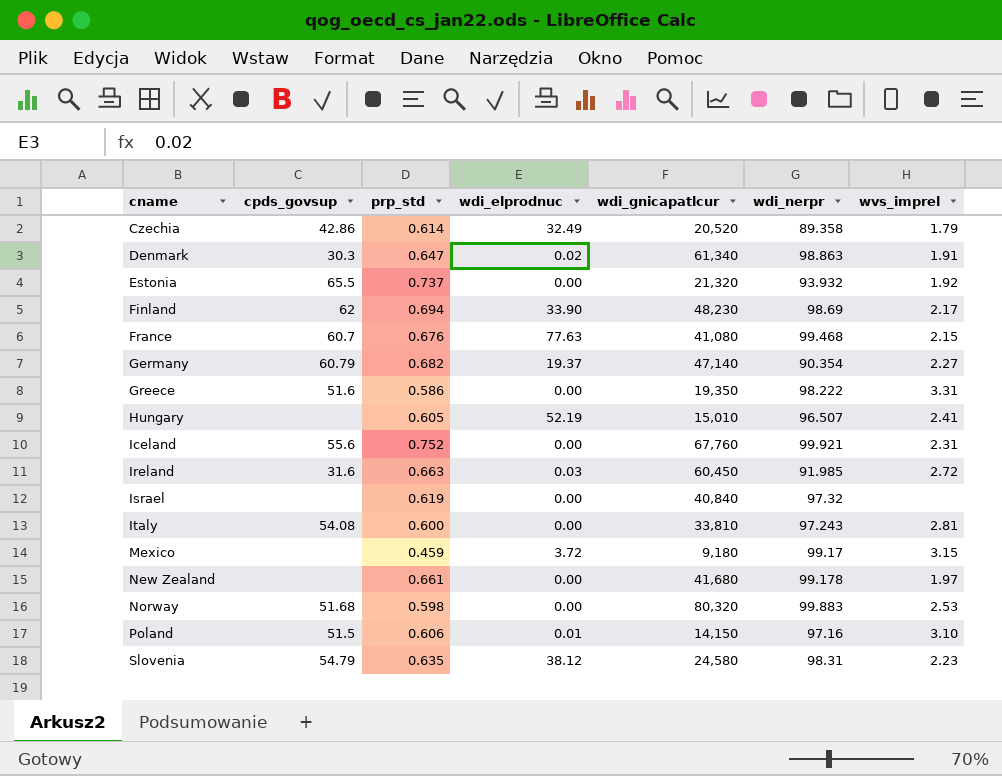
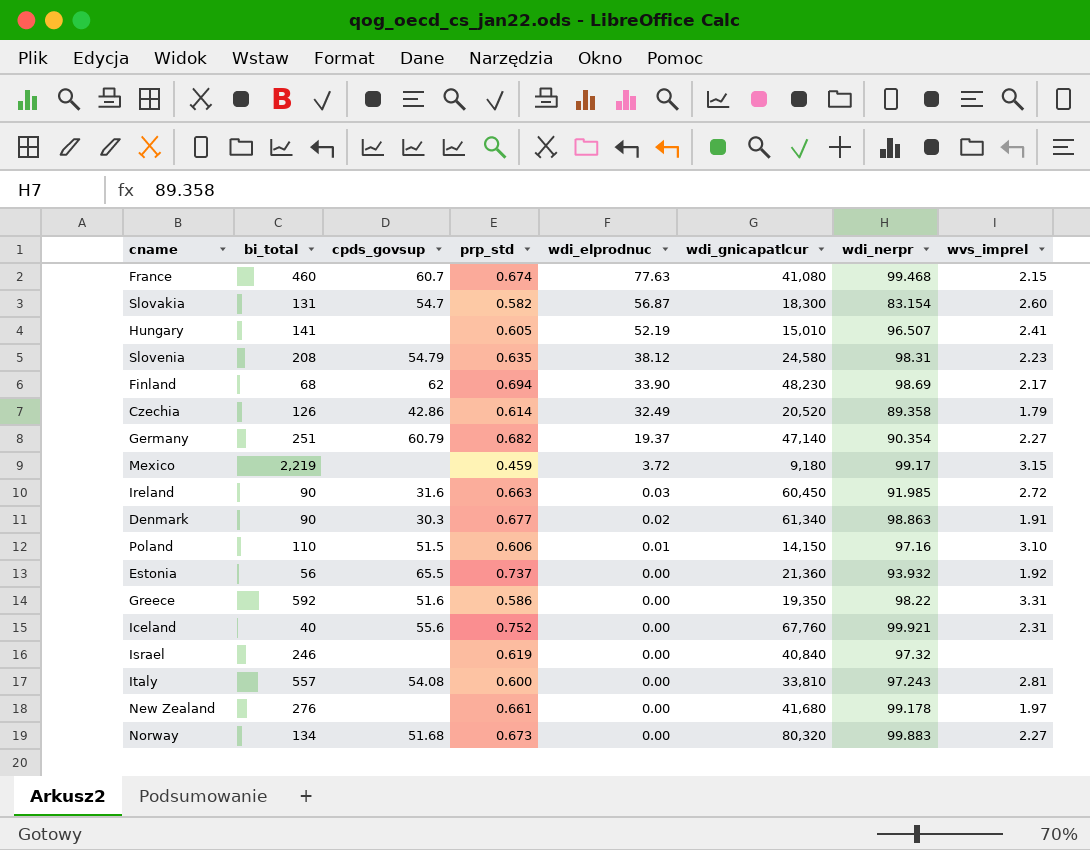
row order: cname ascending -> wdi_elprodnuc descending
column bi_total | position: none -> 2
France | prp_std: 0.676 -> 0.674
row Slovakia: none -> 131 | 54.7 | 0.582 | 56.87 | 18,300 | 83.154 | 2.60
Denmark | prp_std: 0.647 -> 0.677
Estonia | wdi_gnicapatlcur: 21,320 -> 21,360
Greece | wdi_nerpr: 98.222 -> 98.22
Norway | prp_std: 0.598 -> 0.673
Norway | wvs_imprel: 2.53 -> 2.27

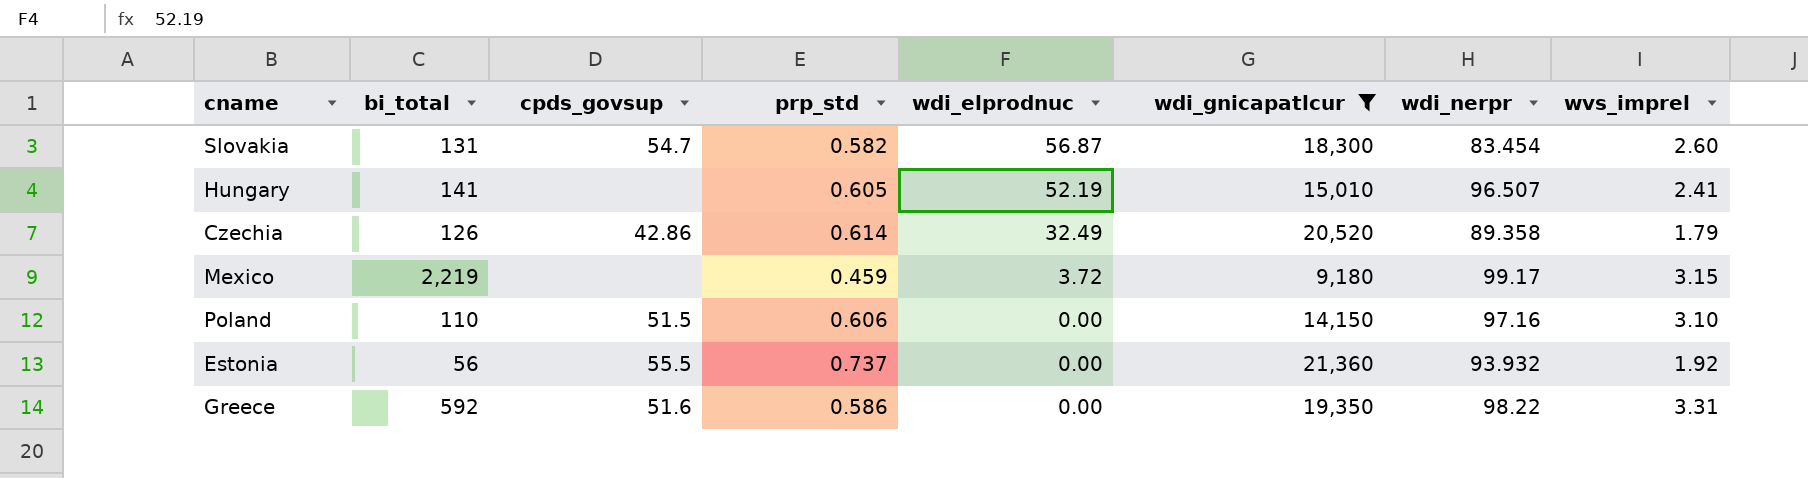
filter: none -> wdi_gnicapatlcur <= 21,360
Slovakia | wdi_nerpr: 83.154 -> 83.454
Poland | wdi_elprodnuc: 0.01 -> 0.00
Estonia | cpds_govsup: 65.5 -> 55.5

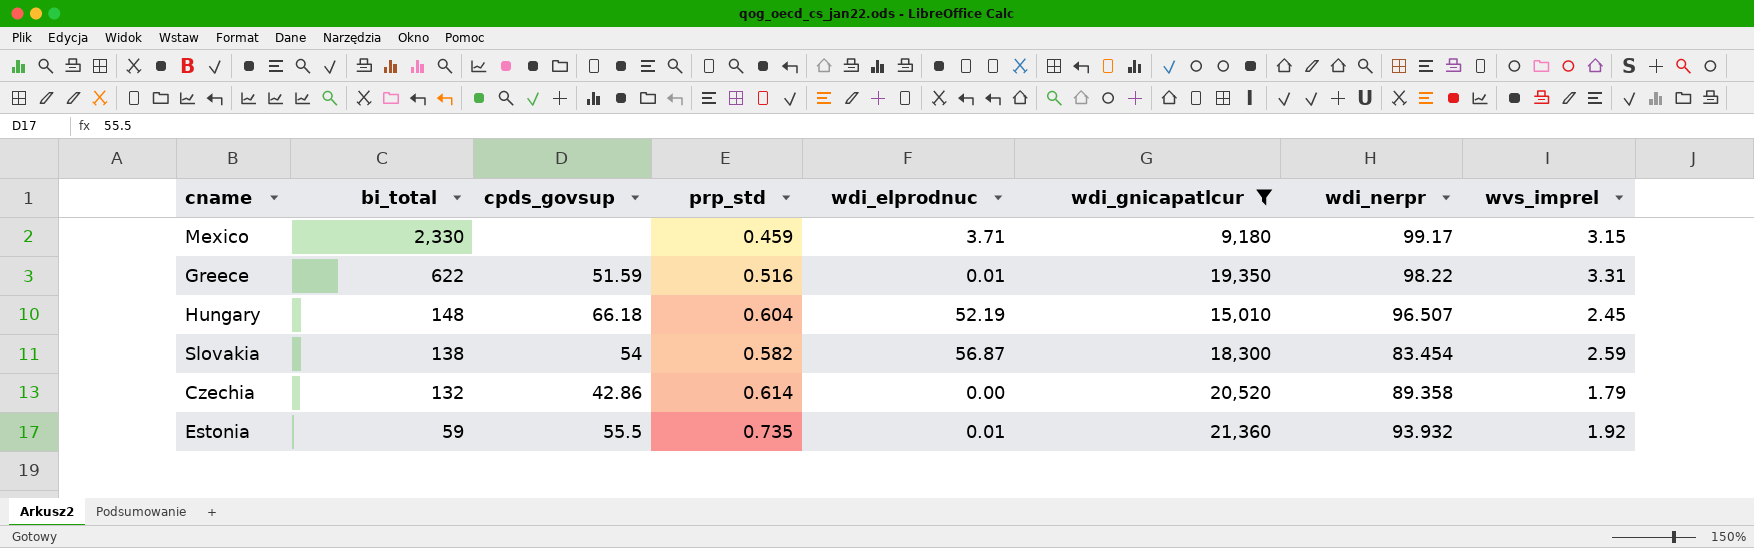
row order: wdi_elprodnuc descending -> bi_total descending
row Poland: 110 | 51.5 | 0.606 | 0.00 | 14,150 | 97.16 | 3.10 -> none
Mexico | bi_total: 2,219 -> 2,330
Mexico | wdi_elprodnuc: 3.72 -> 3.71
Greece | bi_total: 592 -> 622
Greece | cpds_govsup: 51.6 -> 51.59
Greece | prp_std: 0.586 -> 0.516
Greece | wdi_elprodnuc: 0.00 -> 0.01
Hungary | bi_total: 141 -> 148
Hungary | cpds_govsup: none -> 66.18
Hungary | prp_std: 0.605 -> 0.604
Hungary | wvs_imprel: 2.41 -> 2.45
Slovakia | bi_total: 131 -> 138
Slovakia | cpds_govsup: 54.7 -> 54
Slovakia | wvs_imprel: 2.60 -> 2.59
Czechia | bi_total: 126 -> 132
Czechia | wdi_elprodnuc: 32.49 -> 0.00
Estonia | bi_total: 56 -> 59
Estonia | prp_std: 0.737 -> 0.735
Estonia | wdi_elprodnuc: 0.00 -> 0.01

